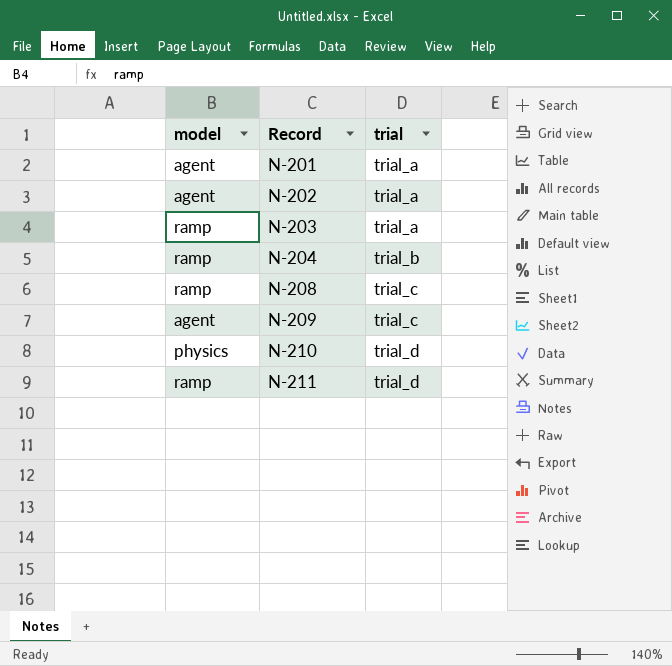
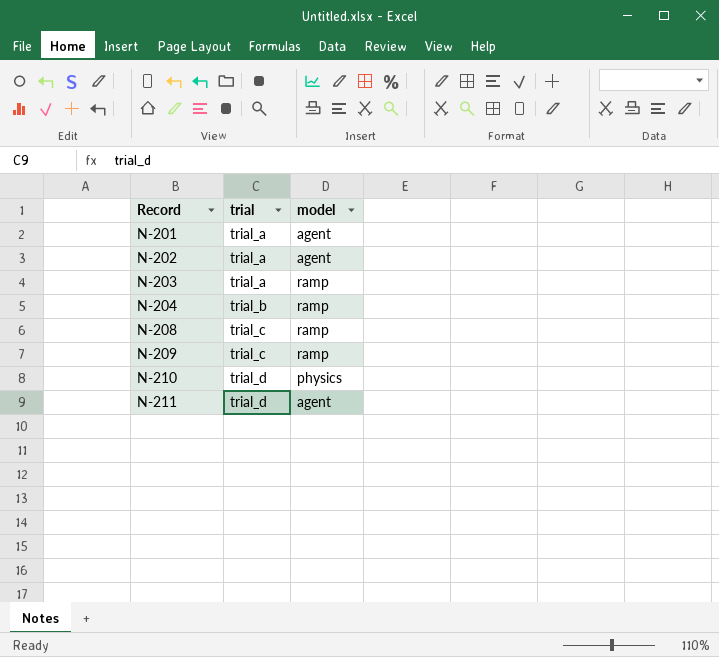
column model | position: 1 -> 3
N-209 | model: agent -> ramp
N-211 | model: ramp -> agent

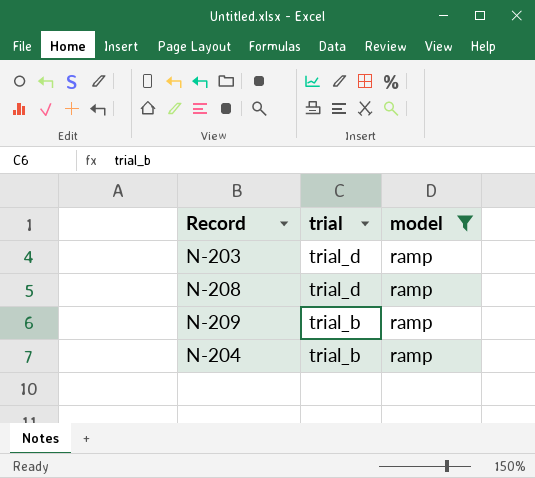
filter: none -> model = ramp
row order: Record ascending -> trial descending
N-203 | trial: trial_a -> trial_d
N-208 | trial: trial_c -> trial_d
N-209 | trial: trial_c -> trial_b

